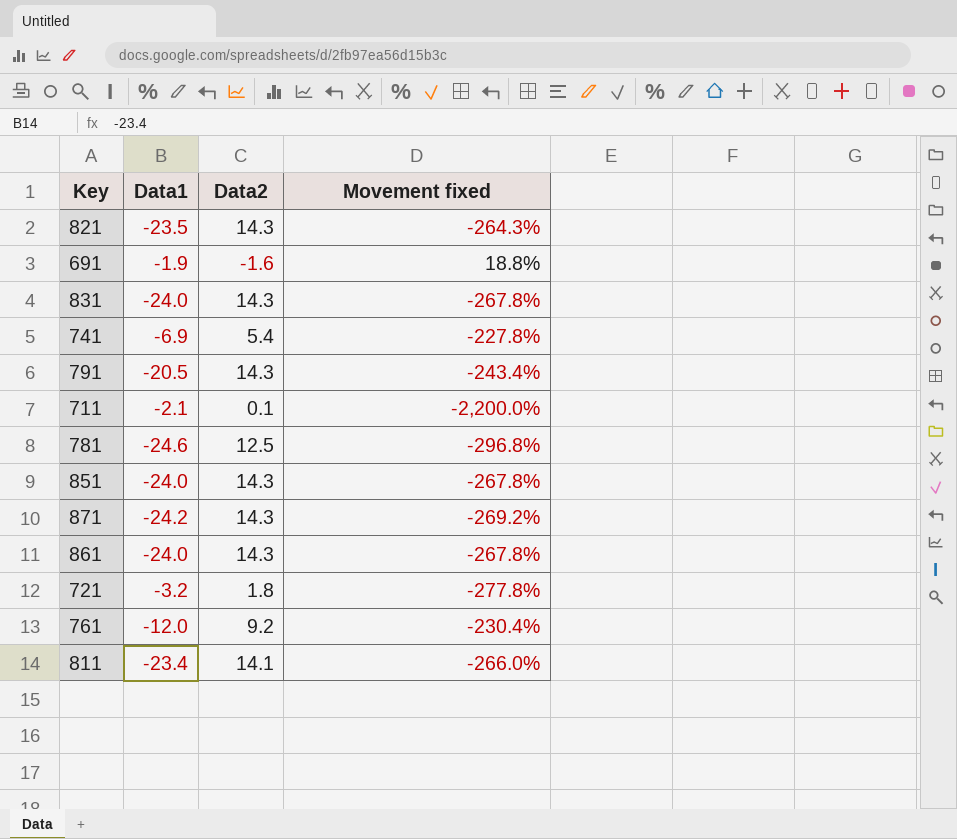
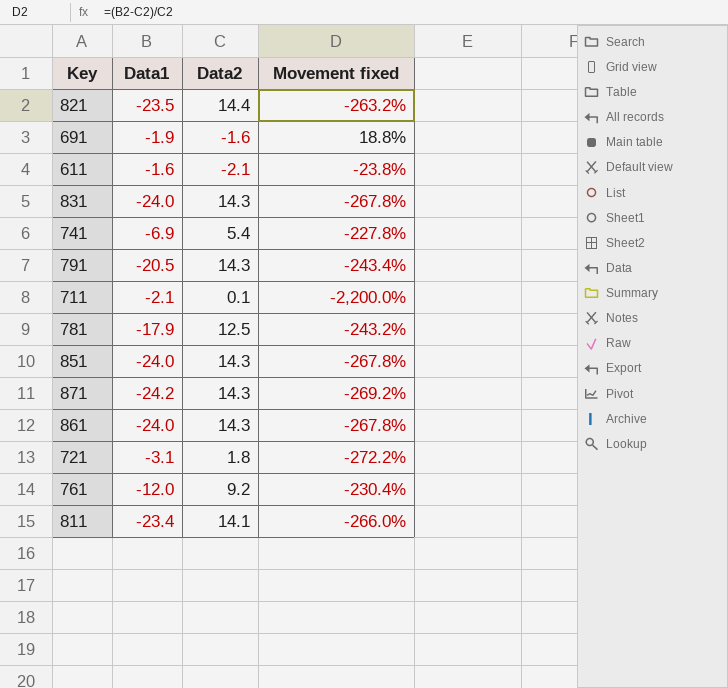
821 | Data2: 14.3 -> 14.4
821 | Movement fixed: -264.3% -> -263.2%
row 611: none -> -1.6 | -2.1 | -23.8%
781 | Data1: -24.6 -> -17.9
781 | Movement fixed: -296.8% -> -243.2%
721 | Data1: -3.2 -> -3.1
721 | Movement fixed: -277.8% -> -272.2%

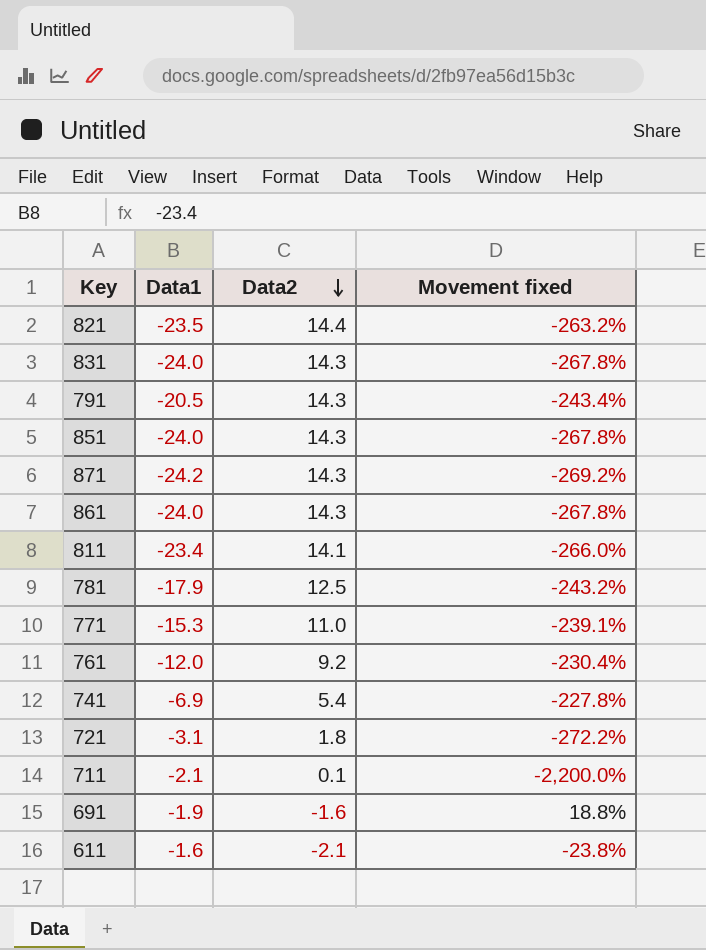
row order: none -> Data2 descending
row 771: none -> -15.3 | 11.0 | -239.1%

